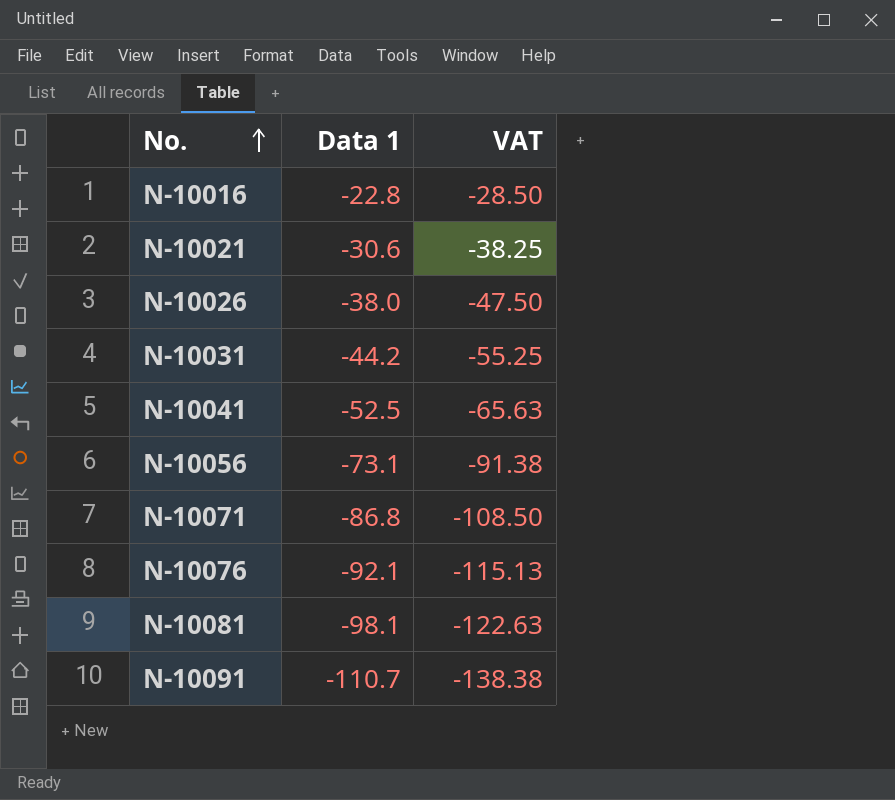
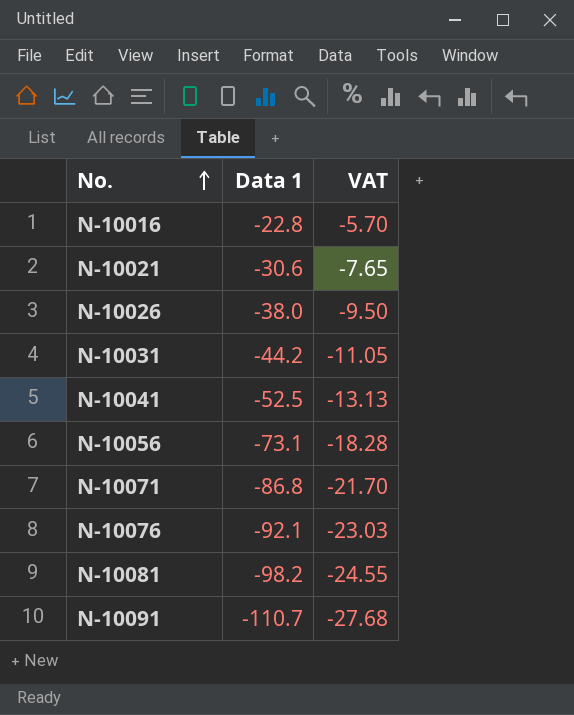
column VAT | formula: [Data 1] * 1.25 -> [Data 1] * 0.25
N-10081 | Data 1: -98.1 -> -98.2

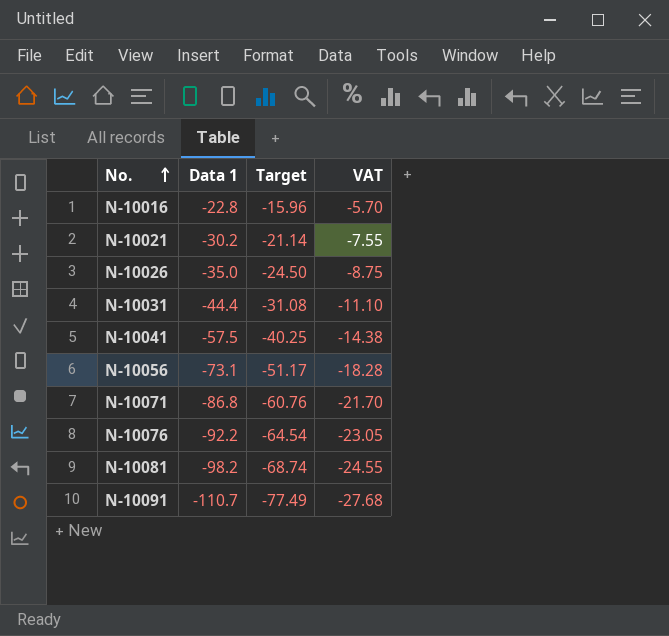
column Target | formula: none -> [Data 1] * 0.7
N-10021 | Data 1: -30.6 -> -30.2
N-10021 | VAT: -7.65 -> -7.55
N-10026 | Data 1: -38.0 -> -35.0
N-10026 | VAT: -9.50 -> -8.75
N-10031 | Data 1: -44.2 -> -44.4
N-10031 | VAT: -11.05 -> -11.10
N-10041 | Data 1: -52.5 -> -57.5
N-10041 | VAT: -13.13 -> -14.38
N-10076 | Data 1: -92.1 -> -92.2
N-10076 | VAT: -23.03 -> -23.05

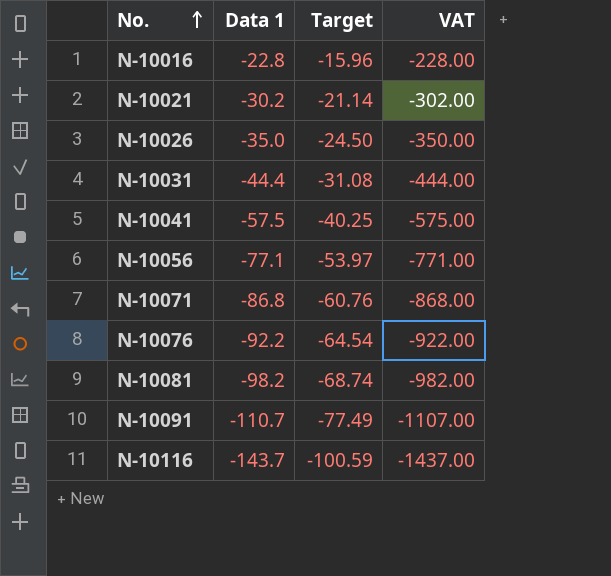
column VAT | formula: [Data 1] * 0.25 -> [Data 1] * 10
N-10056 | Data 1: -73.1 -> -77.1
N-10056 | Target: -51.17 -> -53.97
row N-10116: none -> -143.7 | -100.59 | -1437.00

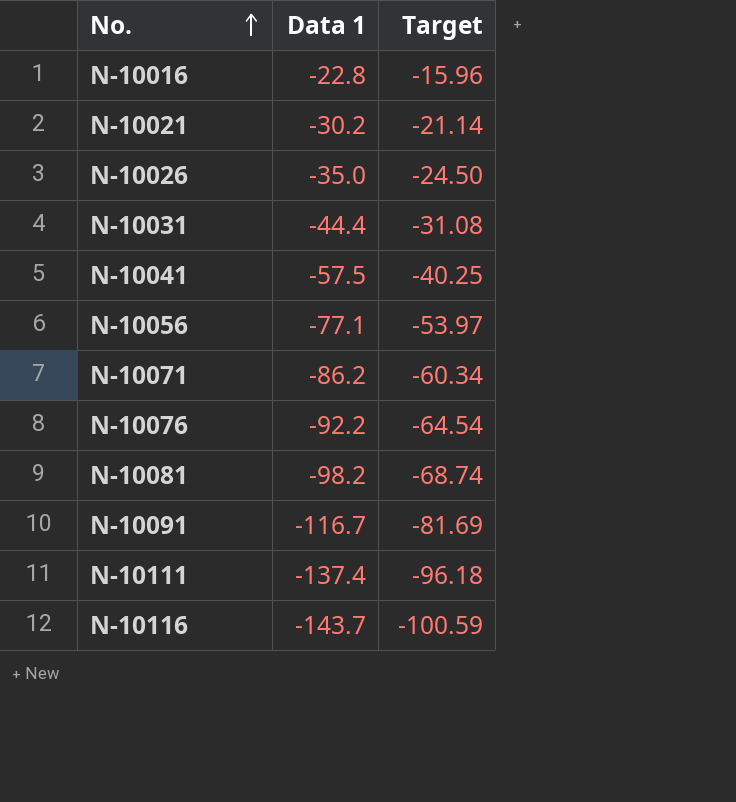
column VAT | formula: [Data 1] * 10 -> none
N-10071 | Data 1: -86.8 -> -86.2
N-10071 | Target: -60.76 -> -60.34
N-10091 | Data 1: -110.7 -> -116.7
N-10091 | Target: -77.49 -> -81.69
row N-10111: none -> -137.4 | -96.18

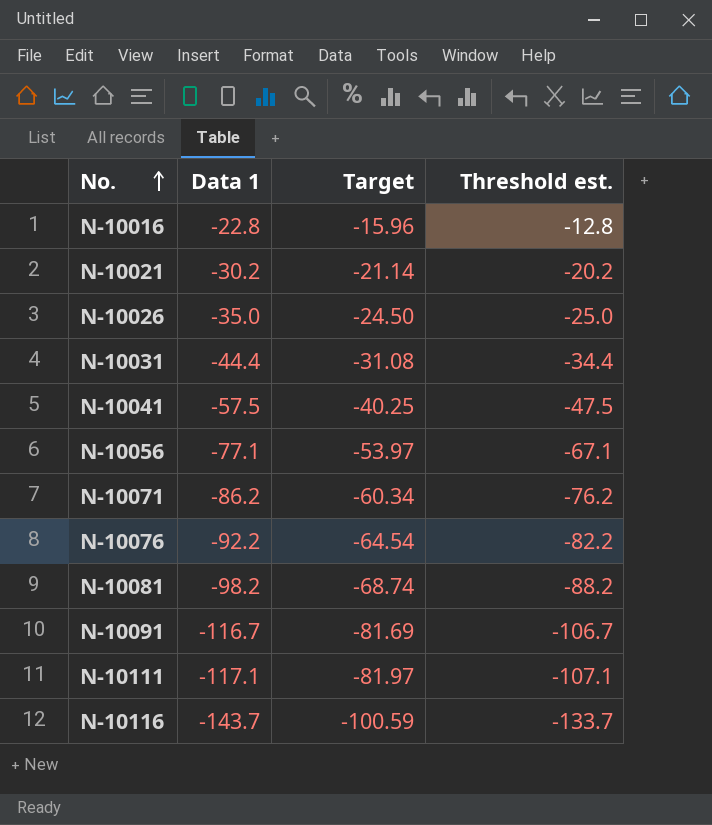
column Threshold est. | formula: none -> [Data 1] + 10
N-10111 | Data 1: -137.4 -> -117.1
N-10111 | Target: -96.18 -> -81.97

